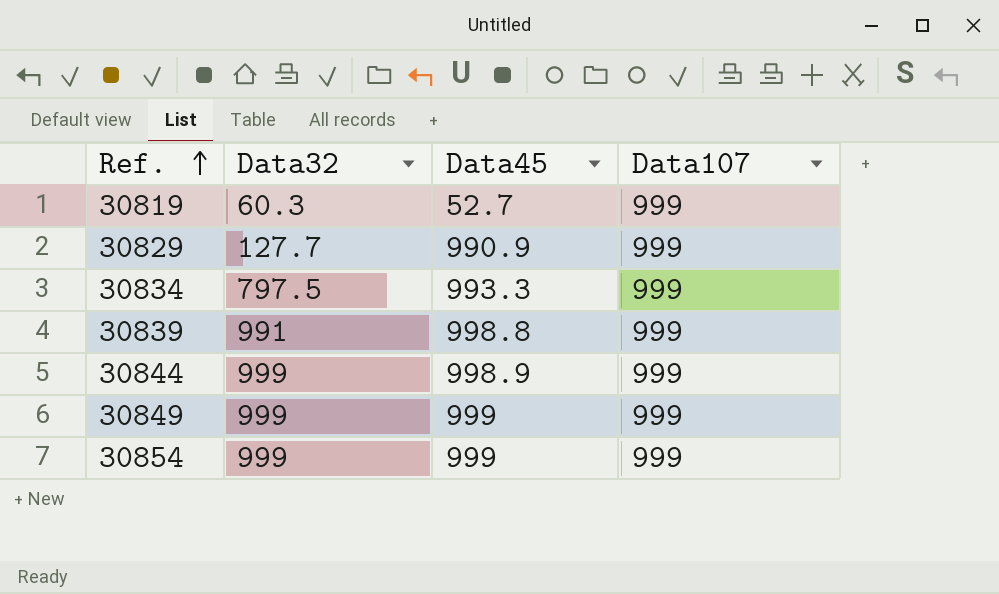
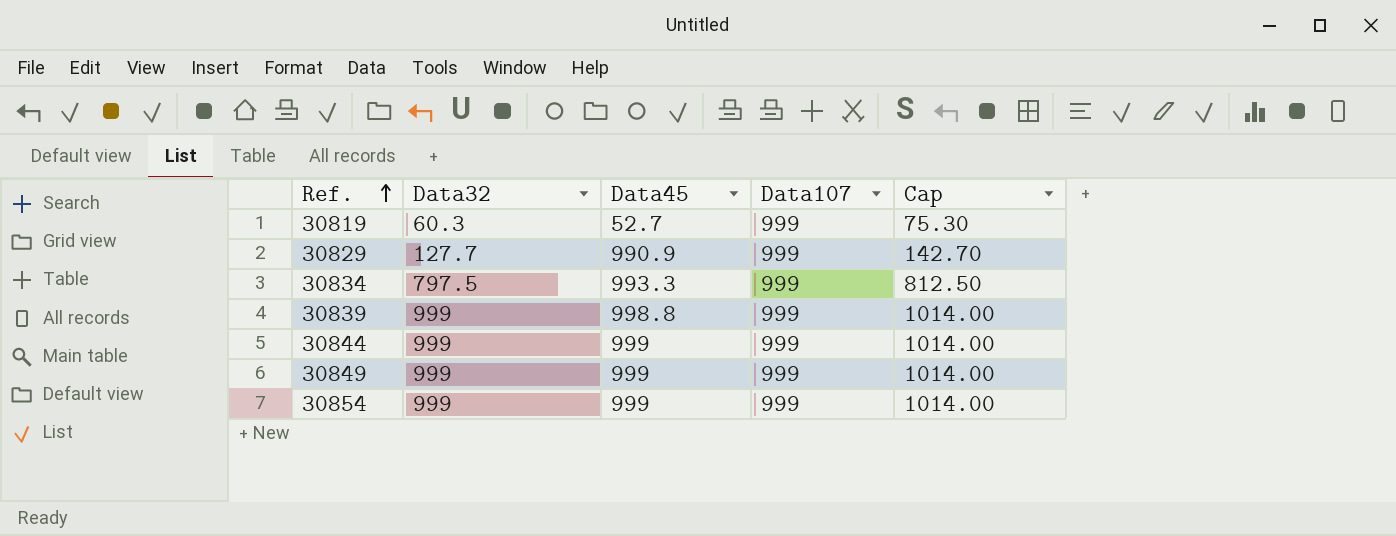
column Cap | formula: none -> [Data32] + 15
30839 | Data32: 991 -> 999
30844 | Data45: 998.9 -> 999

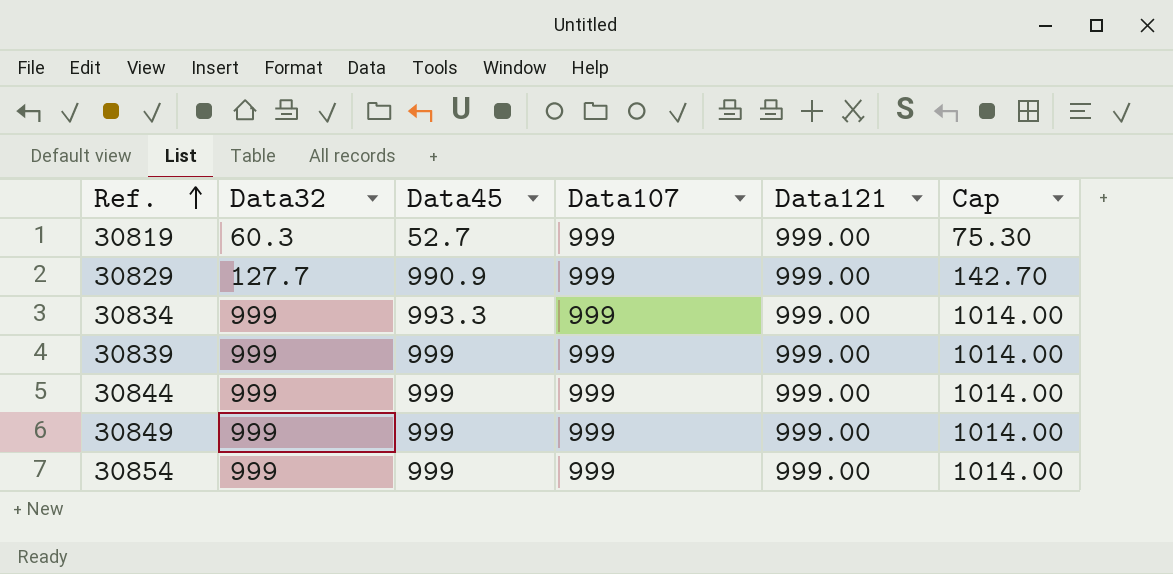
column Data121 | position: none -> 5
30834 | Data32: 797.5 -> 999
30834 | Cap: 812.50 -> 1014.00
30839 | Data45: 998.8 -> 999

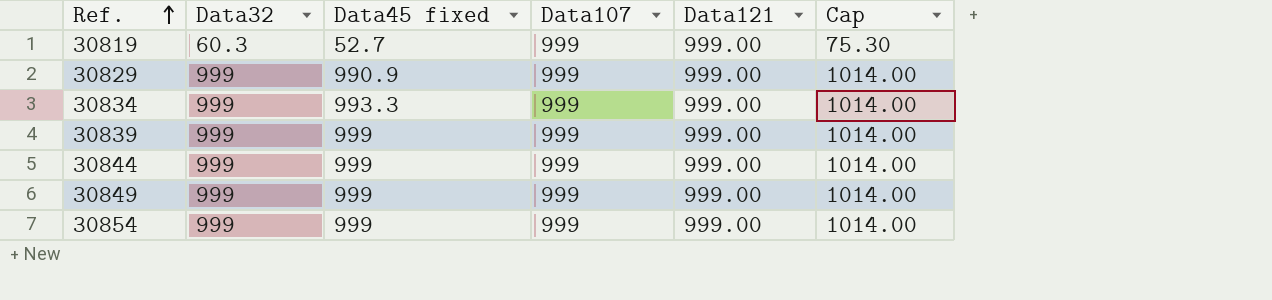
column name: Data45 -> Data45 fixed
30829 | Data32: 127.7 -> 999
30829 | Cap: 142.70 -> 1014.00

